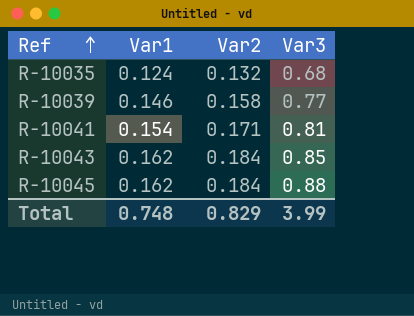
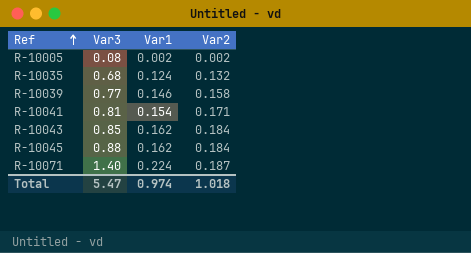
column Var3 | position: 4 -> 2
row R-10005: none -> 0.08 | 0.002 | 0.002
row R-10071: none -> 1.40 | 0.224 | 0.187
Total | Var3: 3.99 -> 5.47
Total | Var1: 0.748 -> 0.974
Total | Var2: 0.829 -> 1.018

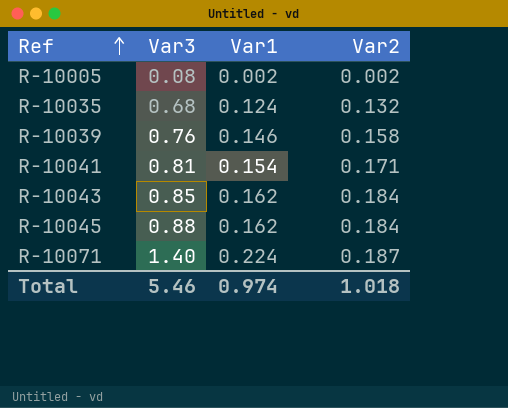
R-10039 | Var3: 0.77 -> 0.76
Total | Var3: 5.47 -> 5.46

